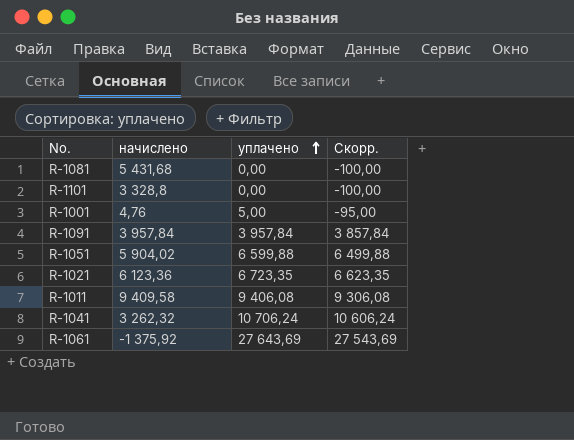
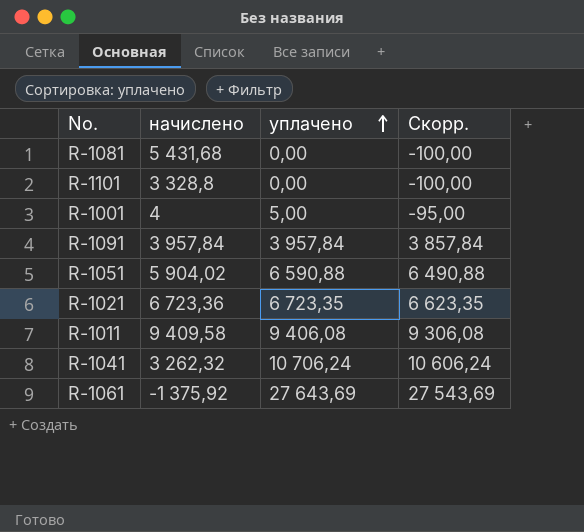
R-1001 | начислено: 4,76 -> 4
R-1051 | уплачено: 6 599,88 -> 6 590,88
R-1051 | Скорр.: 6 499,88 -> 6 490,88
R-1021 | начислено: 6 123,36 -> 6 723,36

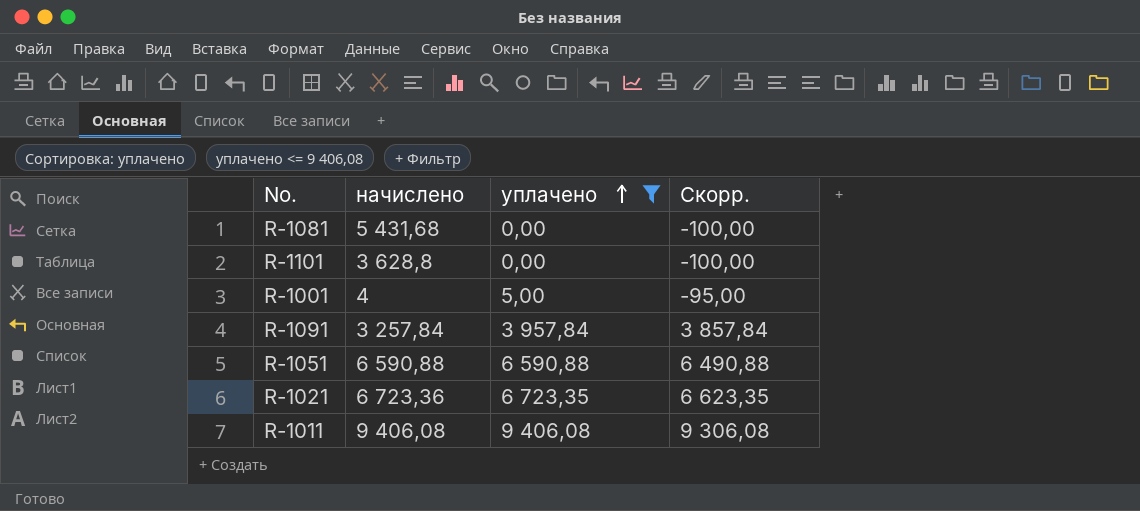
filter: none -> уплачено <= 9 406,08
R-1101 | начислено: 3 328,8 -> 3 628,8
R-1091 | начислено: 3 957,84 -> 3 257,84
R-1051 | начислено: 5 904,02 -> 6 590,88
R-1011 | начислено: 9 409,58 -> 9 406,08

